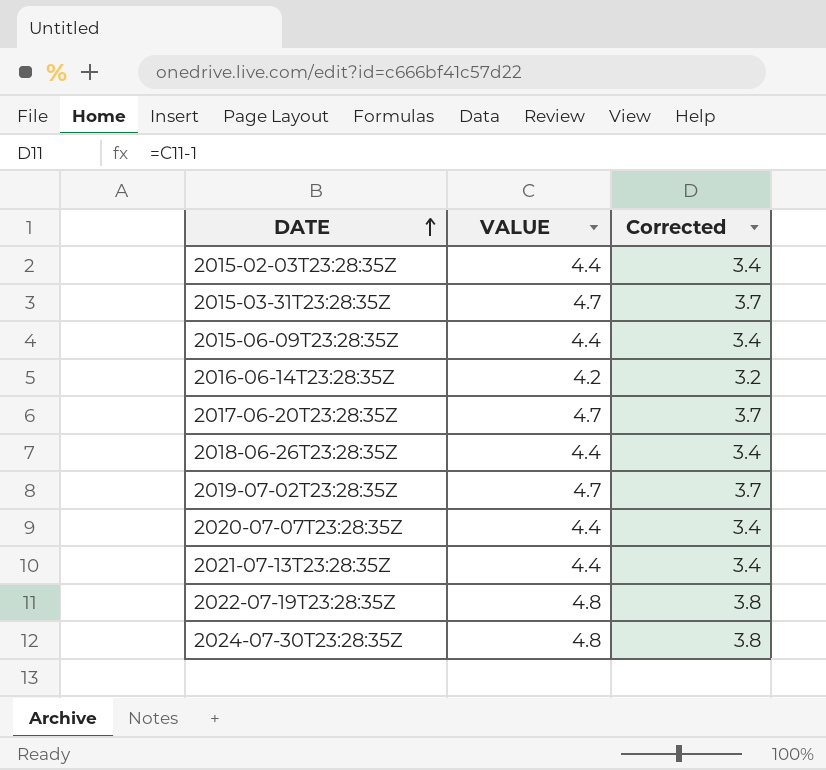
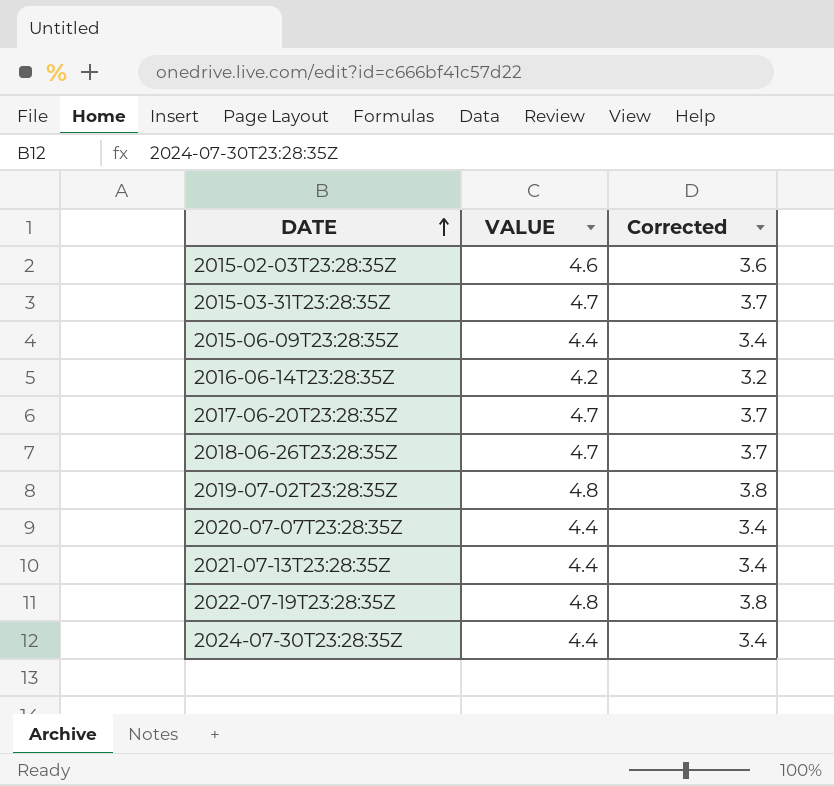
2015-02-03T23:28:35Z | VALUE: 4.4 -> 4.6
2015-02-03T23:28:35Z | Corrected: 3.4 -> 3.6
2018-06-26T23:28:35Z | VALUE: 4.4 -> 4.7
2018-06-26T23:28:35Z | Corrected: 3.4 -> 3.7
2019-07-02T23:28:35Z | VALUE: 4.7 -> 4.8
2019-07-02T23:28:35Z | Corrected: 3.7 -> 3.8
2024-07-30T23:28:35Z | VALUE: 4.8 -> 4.4
2024-07-30T23:28:35Z | Corrected: 3.8 -> 3.4

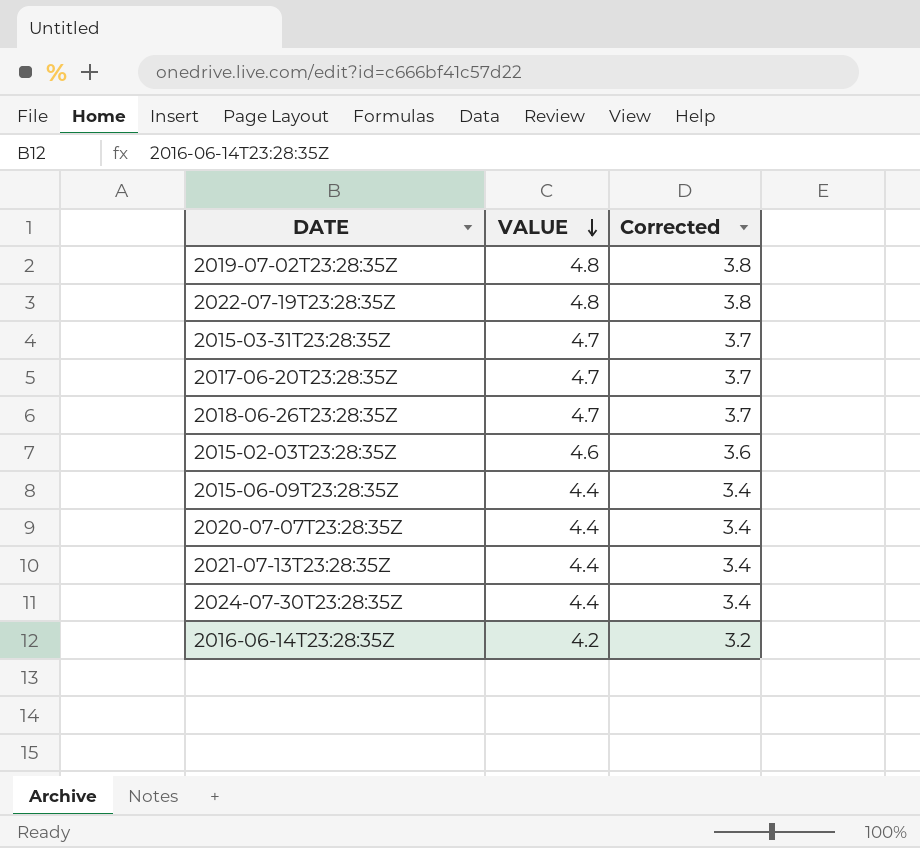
row order: DATE ascending -> VALUE descending

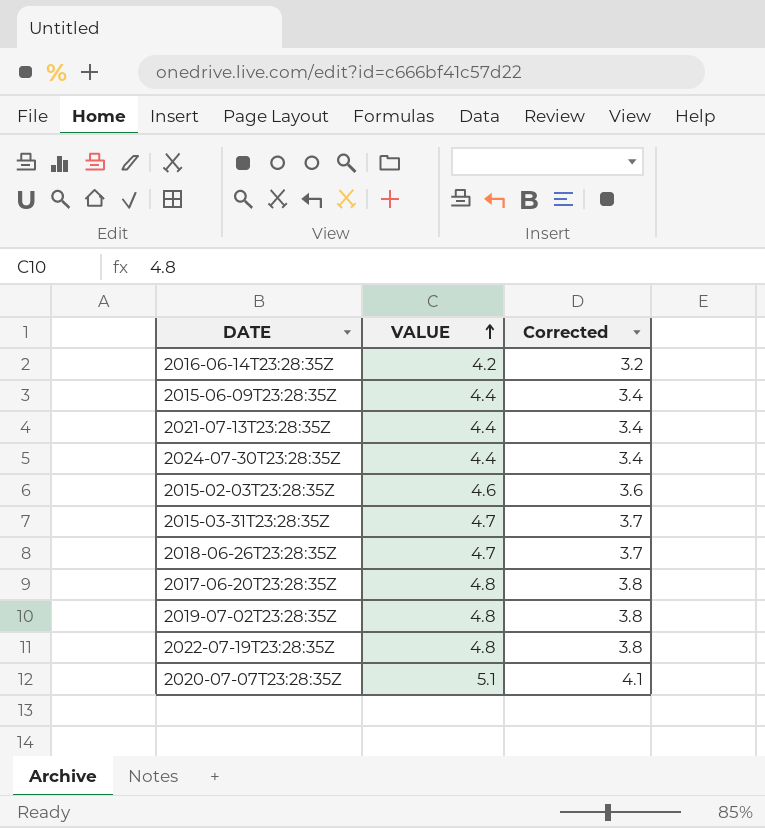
row order: VALUE descending -> VALUE ascending
2017-06-20T23:28:35Z | VALUE: 4.7 -> 4.8
2017-06-20T23:28:35Z | Corrected: 3.7 -> 3.8
2020-07-07T23:28:35Z | VALUE: 4.4 -> 5.1
2020-07-07T23:28:35Z | Corrected: 3.4 -> 4.1

